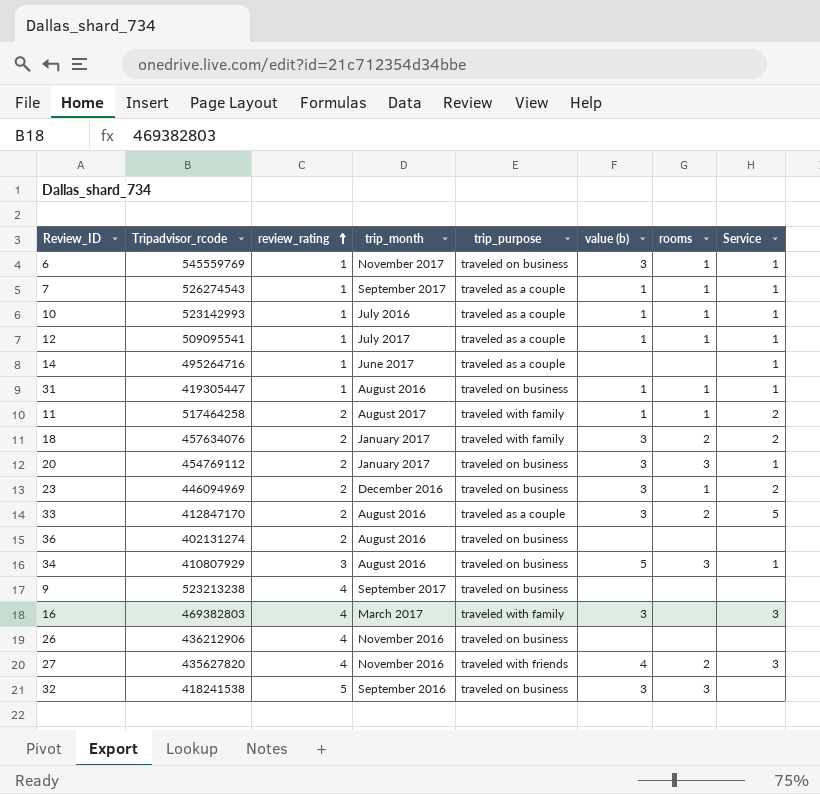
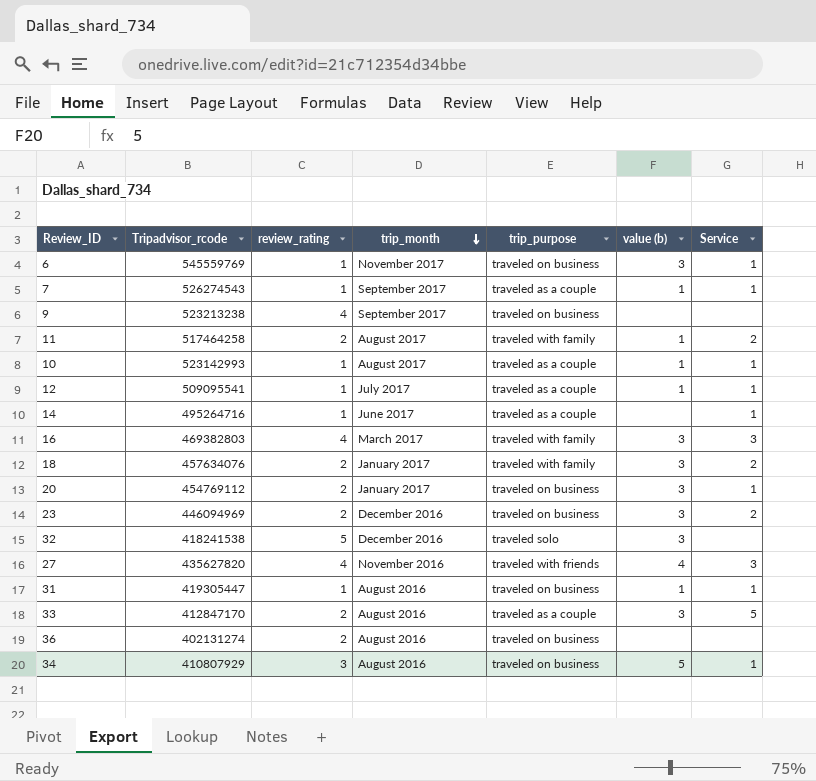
row order: review_rating ascending -> trip_month descending
column rooms | position: 7 -> none
row 26: 436212906 | 4 | November 2016 | traveled on business | none | none | none -> none
10 | trip_month: July 2016 -> August 2017
32 | trip_month: September 2016 -> December 2016
32 | trip_purpose: traveled on business -> traveled solo

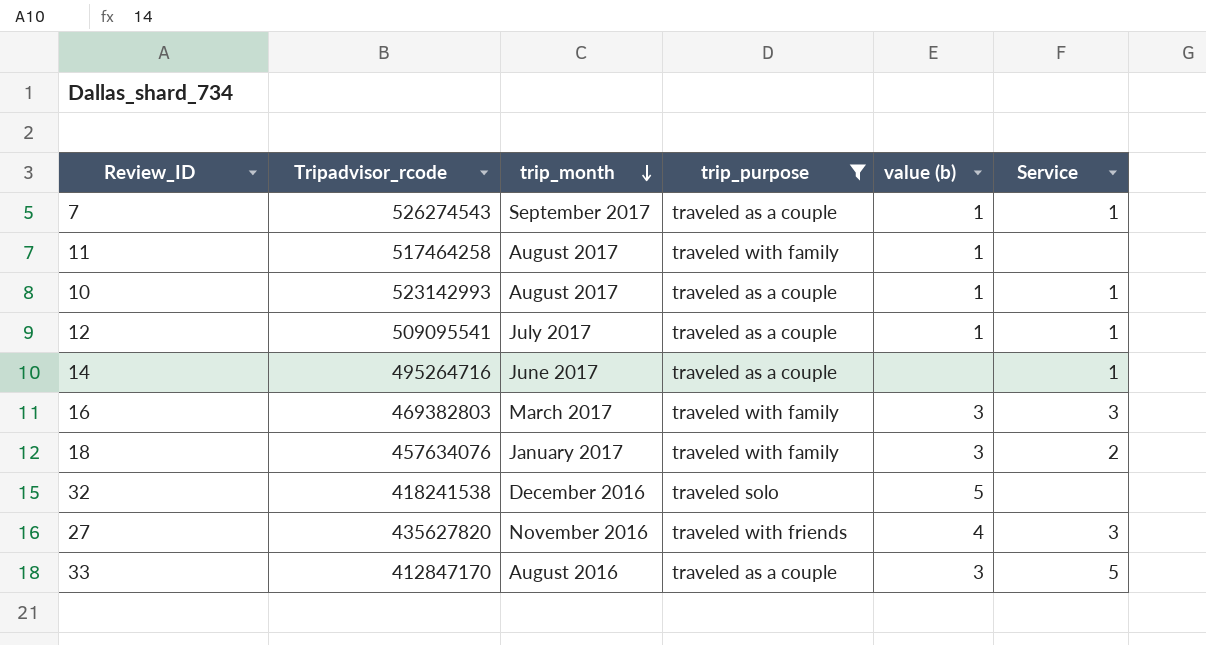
filter: none -> trip_purpose != traveled on business
column review_rating | position: 3 -> none
11 | Service: 2 -> none
32 | value (b): 3 -> 5

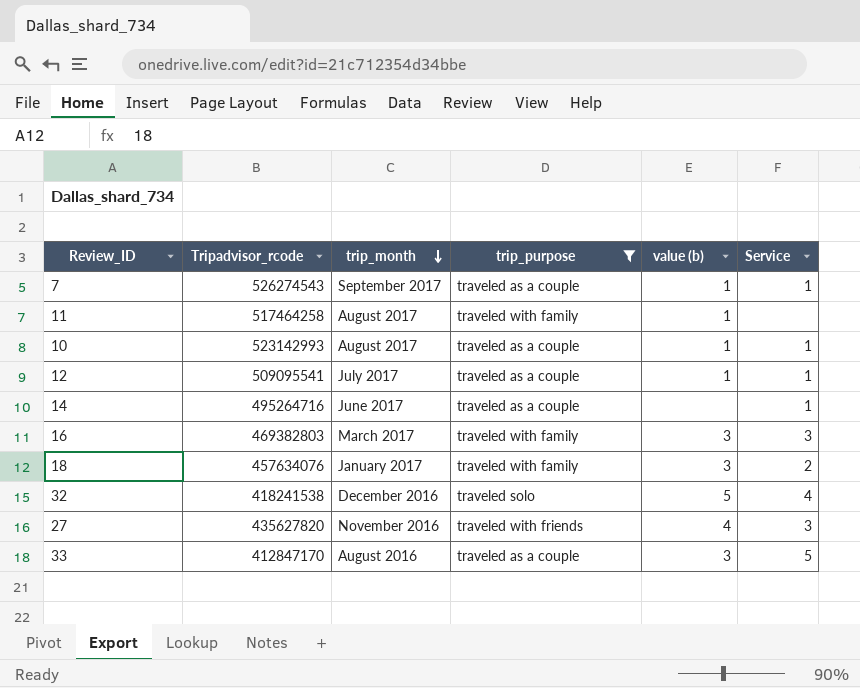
32 | Service: none -> 4

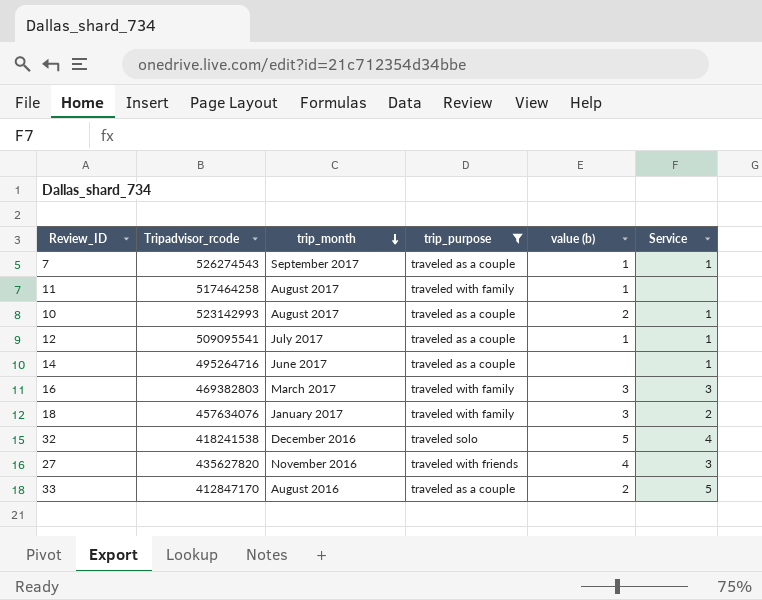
10 | value (b): 1 -> 2
33 | value (b): 3 -> 2

